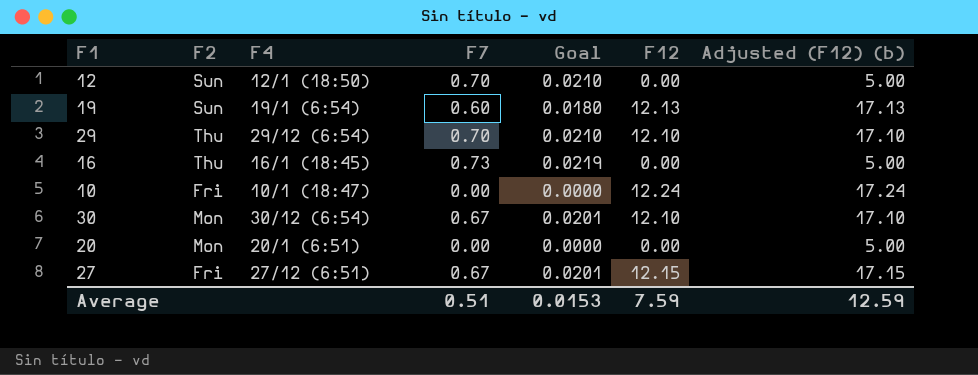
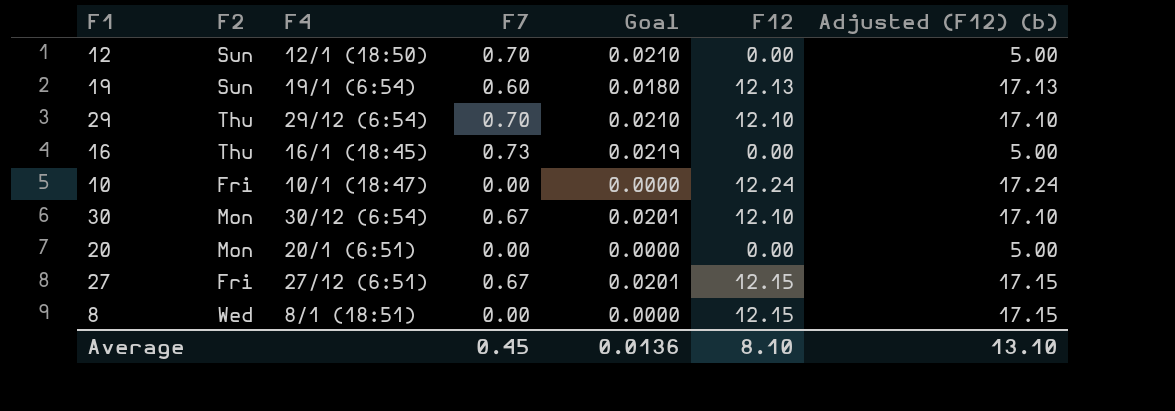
row 8: none -> Wed | 8/1 (18:51) | 0.00 | 0.0000 | 12.15 | 17.15
Average | F7: 0.51 -> 0.45
Average | Goal: 0.0153 -> 0.0136
Average | F12: 7.59 -> 8.10
Average | Adjusted (F12) (b): 12.59 -> 13.10

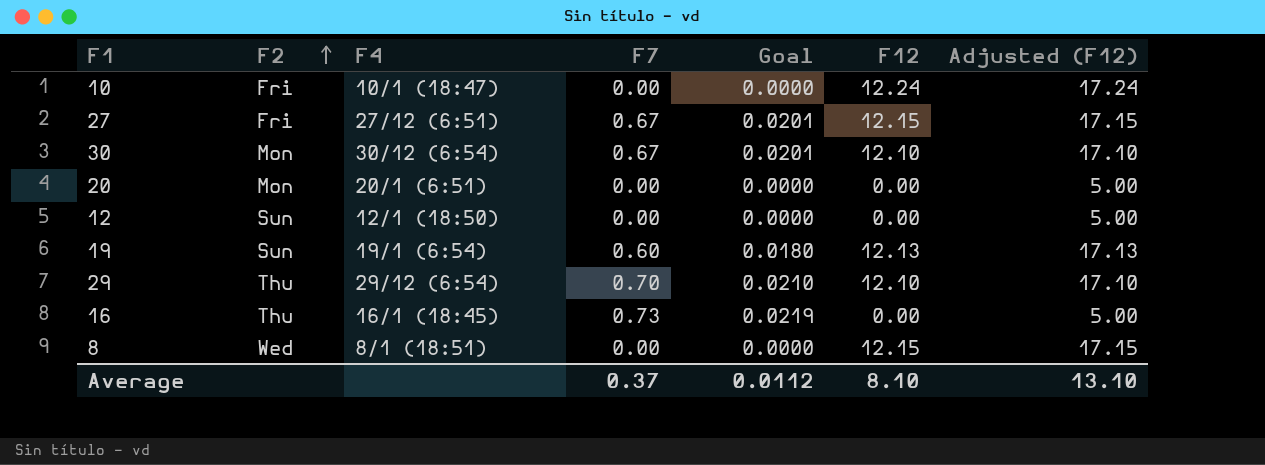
row order: none -> F2 ascending
column name: Adjusted (F12) (b) -> Adjusted (F12)
12 | F7: 0.70 -> 0.00
12 | Goal: 0.0210 -> 0.0000
Average | F7: 0.45 -> 0.37
Average | Goal: 0.0136 -> 0.0112

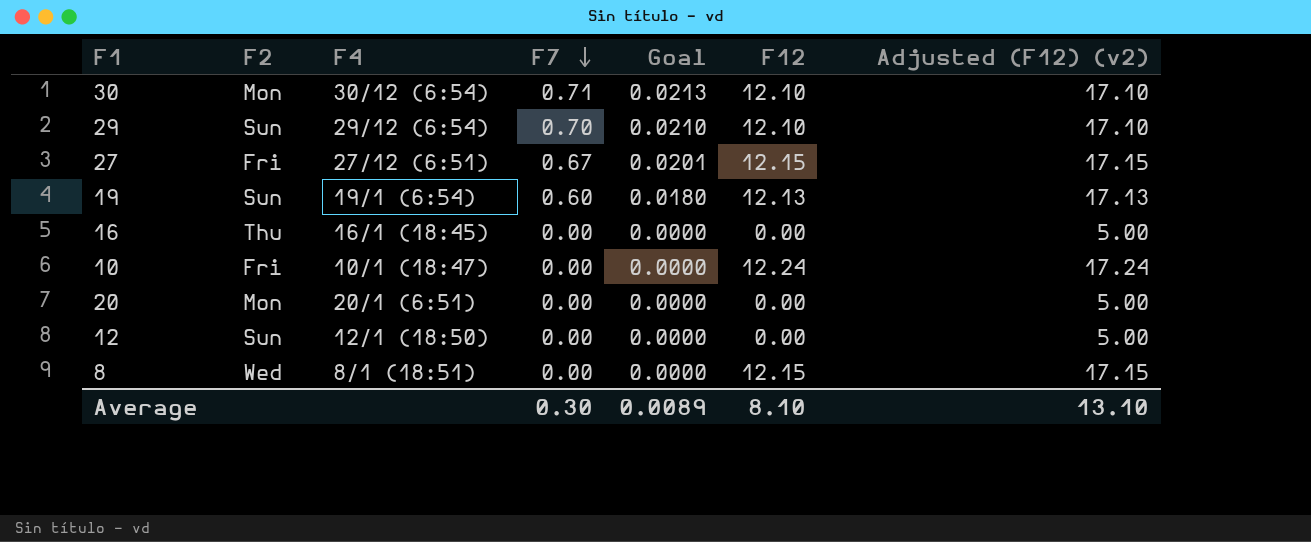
row order: F2 ascending -> F7 descending
column name: Adjusted (F12) -> Adjusted (F12) (v2)
30 | F7: 0.67 -> 0.71
30 | Goal: 0.0201 -> 0.0213
29 | F2: Thu -> Sun
16 | F7: 0.73 -> 0.00
16 | Goal: 0.0219 -> 0.0000
Average | F7: 0.37 -> 0.30
Average | Goal: 0.0112 -> 0.0089

